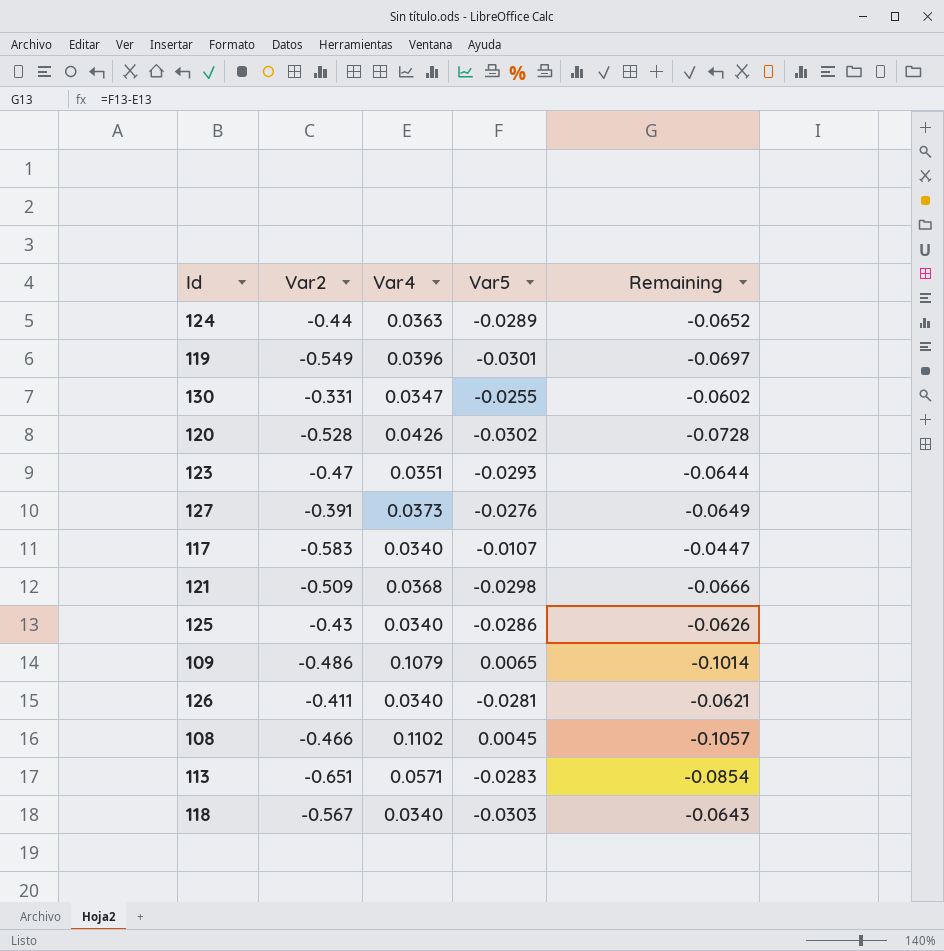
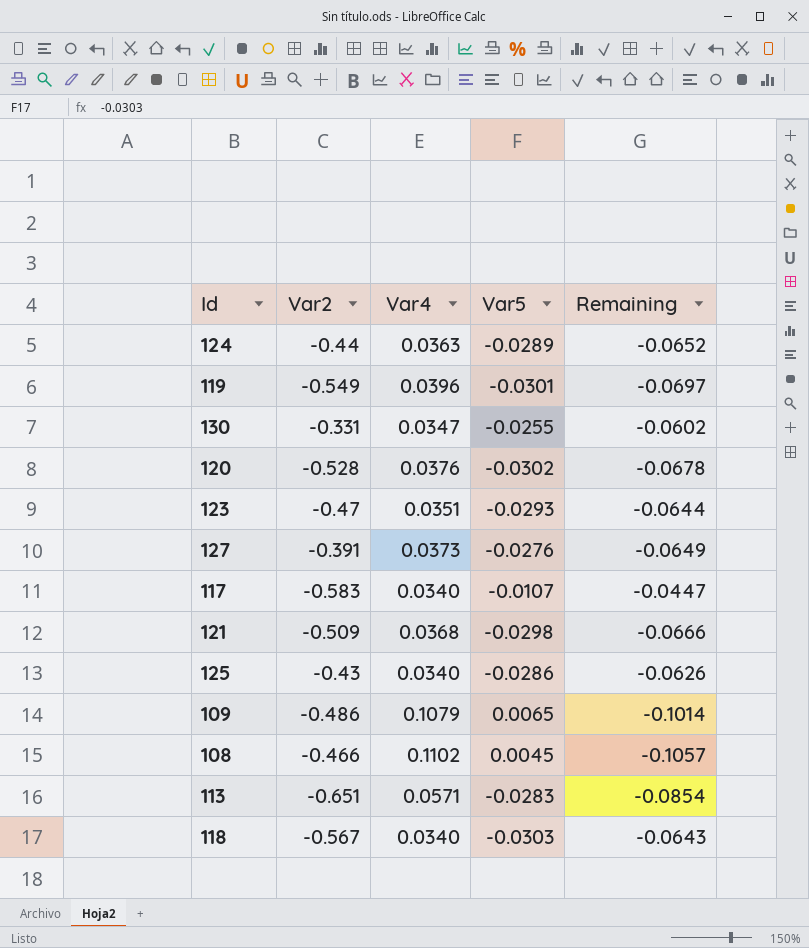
row 126: -0.411 | 0.0340 | -0.0281 | -0.0621 -> none
120 | Var4: 0.0426 -> 0.0376
120 | Remaining: -0.0728 -> -0.0678

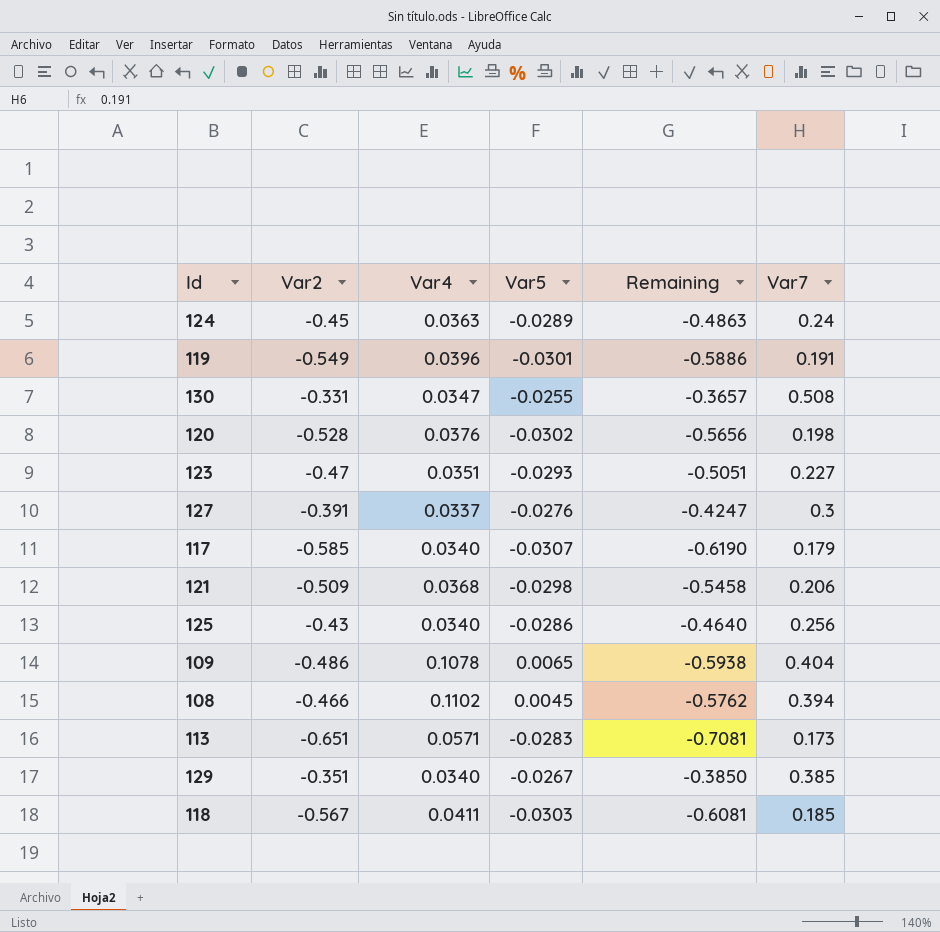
column Remaining | formula: [Var5] - [Var4] -> [Var2] - [Var4]
column Var7 | position: none -> 6
124 | Var2: -0.44 -> -0.45
127 | Var4: 0.0373 -> 0.0337
117 | Var2: -0.583 -> -0.585
117 | Var5: -0.0107 -> -0.0307
109 | Var4: 0.1079 -> 0.1078
row 129: none -> -0.351 | 0.0340 | -0.0267 | -0.3850 | 0.385
118 | Var4: 0.0340 -> 0.0411

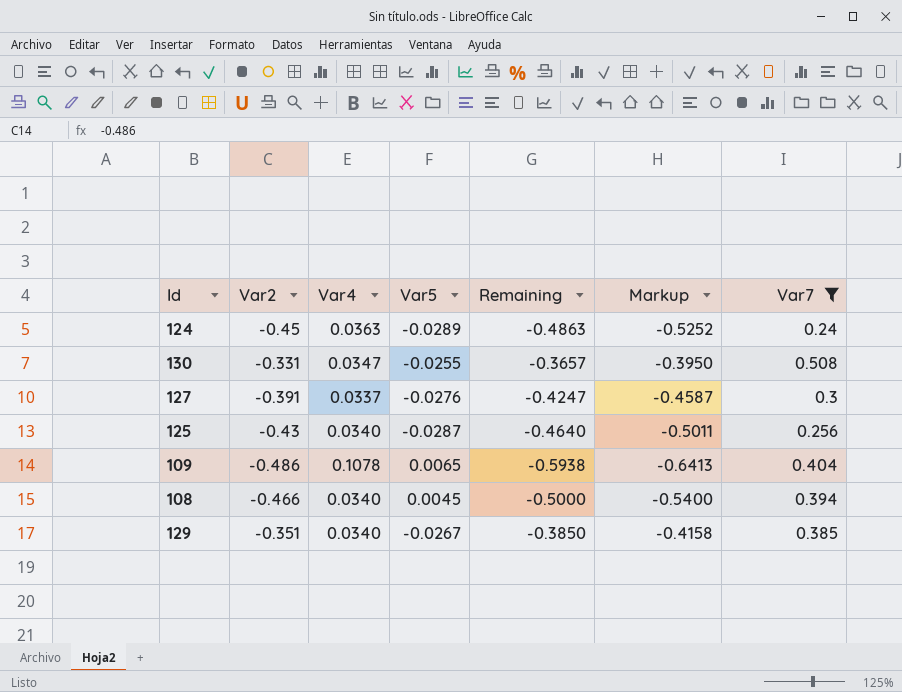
filter: none -> Var7 >= 0.24
column Markup | formula: none -> [Remaining] * 1.08
125 | Var5: -0.0286 -> -0.0287
108 | Var4: 0.1102 -> 0.0340
108 | Remaining: -0.5762 -> -0.5000

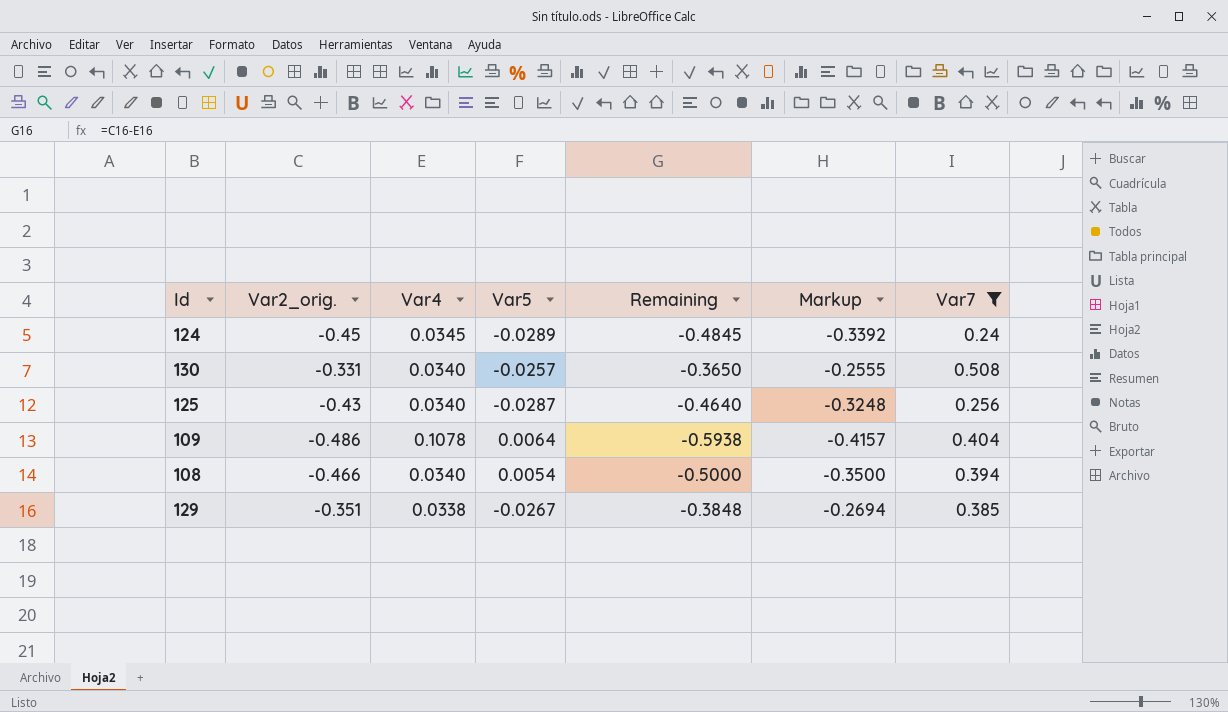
column name: Var2 -> Var2_orig.
column Markup | formula: [Remaining] * 1.08 -> [Remaining] * 0.7
row 127: -0.391 | 0.0337 | -0.0276 | -0.4247 | -0.4587 | 0.3 -> none
124 | Var4: 0.0363 -> 0.0345
124 | Remaining: -0.4863 -> -0.4845
130 | Var4: 0.0347 -> 0.0340
130 | Var5: -0.0255 -> -0.0257
130 | Remaining: -0.3657 -> -0.3650
109 | Var5: 0.0065 -> 0.0064
108 | Var5: 0.0045 -> 0.0054
129 | Var4: 0.0340 -> 0.0338
129 | Remaining: -0.3850 -> -0.3848

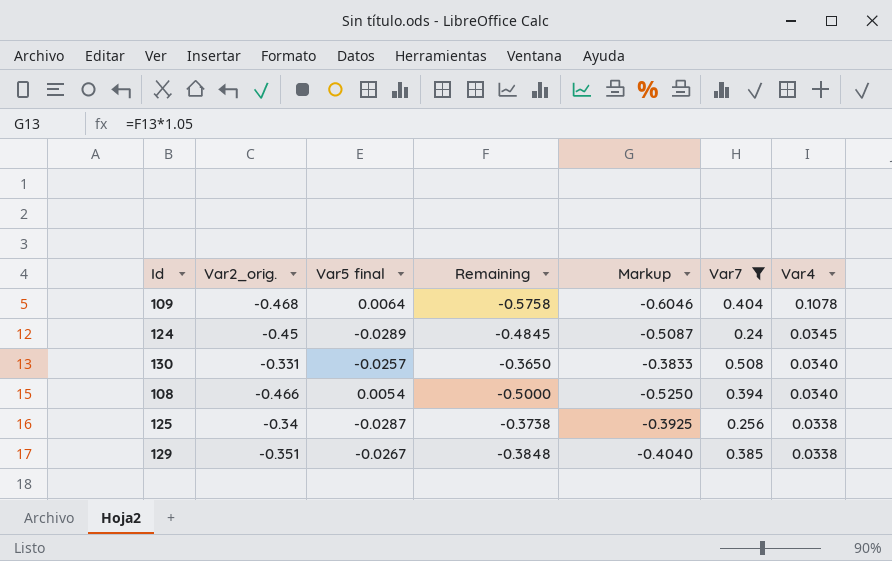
row order: none -> Var4 descending
column name: Var5 -> Var5 final
column Markup | formula: [Remaining] * 0.7 -> [Remaining] * 1.05
column Var4 | position: 3 -> 7
109 | Var2_orig.: -0.486 -> -0.468
109 | Remaining: -0.5938 -> -0.5758
125 | Var2_orig.: -0.43 -> -0.34
125 | Remaining: -0.4640 -> -0.3738
125 | Var4: 0.0340 -> 0.0338

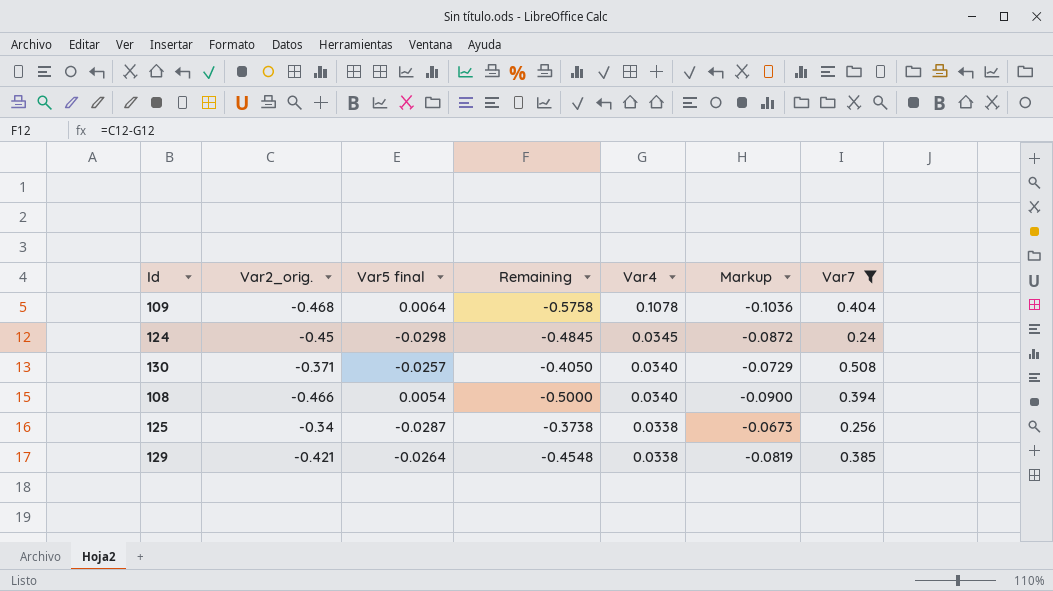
column Var4 | position: 7 -> 5
column Markup | formula: [Remaining] * 1.05 -> [Remaining] * 0.18
124 | Var5 final: -0.0289 -> -0.0298
130 | Var2_orig.: -0.331 -> -0.371
130 | Remaining: -0.3650 -> -0.4050
129 | Var2_orig.: -0.351 -> -0.421
129 | Var5 final: -0.0267 -> -0.0264
129 | Remaining: -0.3848 -> -0.4548

